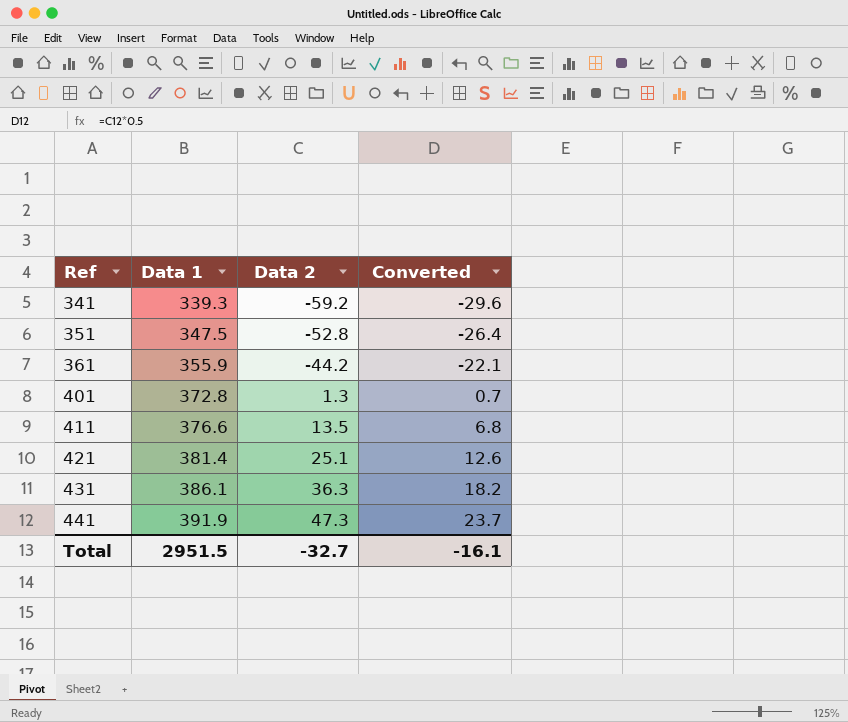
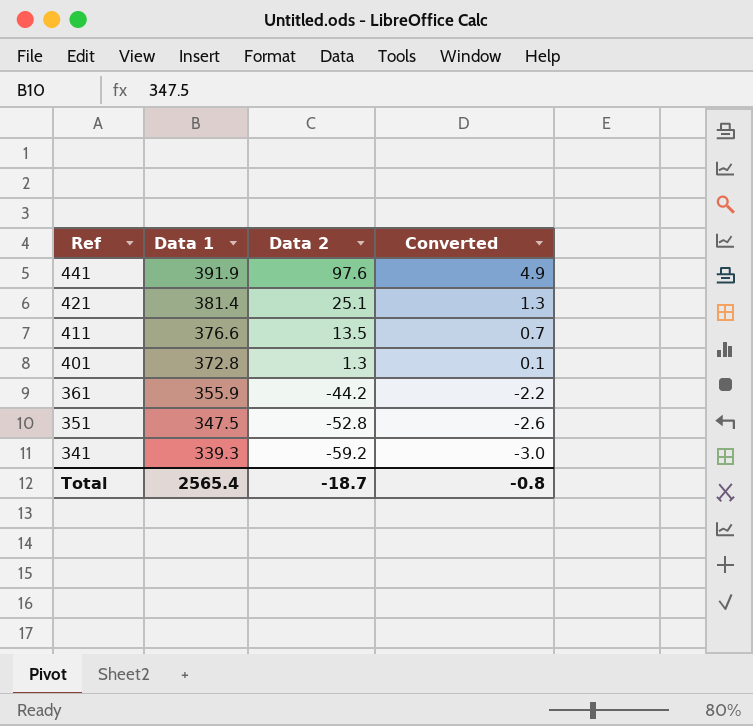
row order: Ref ascending -> Ref descending
column Converted | formula: [Data 2] * 0.5 -> [Data 2] * 0.05
row 431: 386.1 | 36.3 | 18.2 -> none
441 | Data 2: 47.3 -> 97.6
Total | Data 1: 2951.5 -> 2565.4
Total | Data 2: -32.7 -> -18.7
Total | Converted: -16.1 -> -0.8

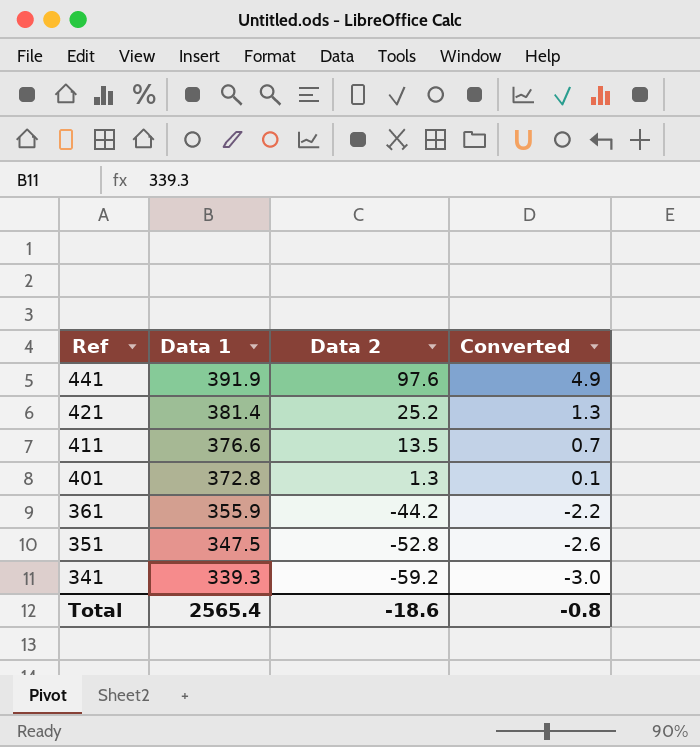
421 | Data 2: 25.1 -> 25.2
Total | Data 2: -18.7 -> -18.6

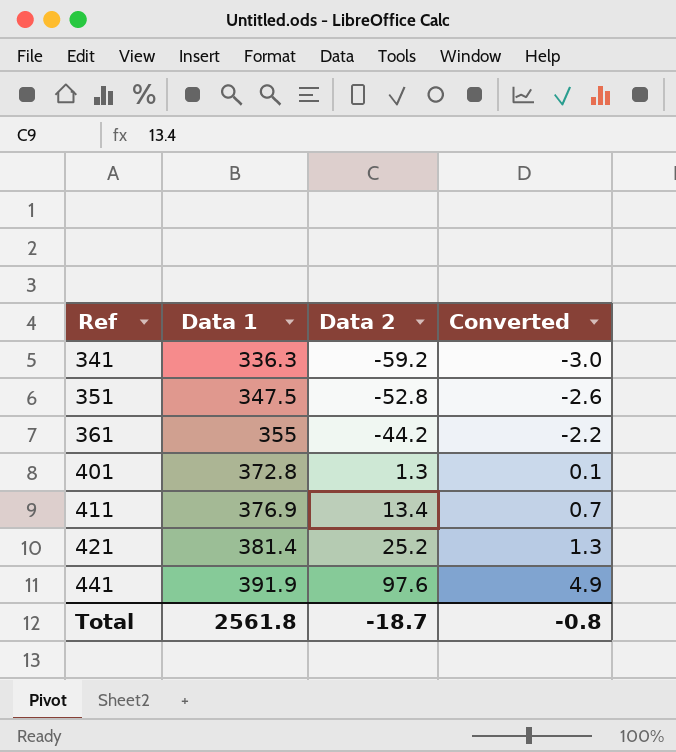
row order: Ref descending -> Ref ascending
341 | Data 1: 339.3 -> 336.3
361 | Data 1: 355.9 -> 355
411 | Data 1: 376.6 -> 376.9
411 | Data 2: 13.5 -> 13.4
Total | Data 1: 2565.4 -> 2561.8
Total | Data 2: -18.6 -> -18.7

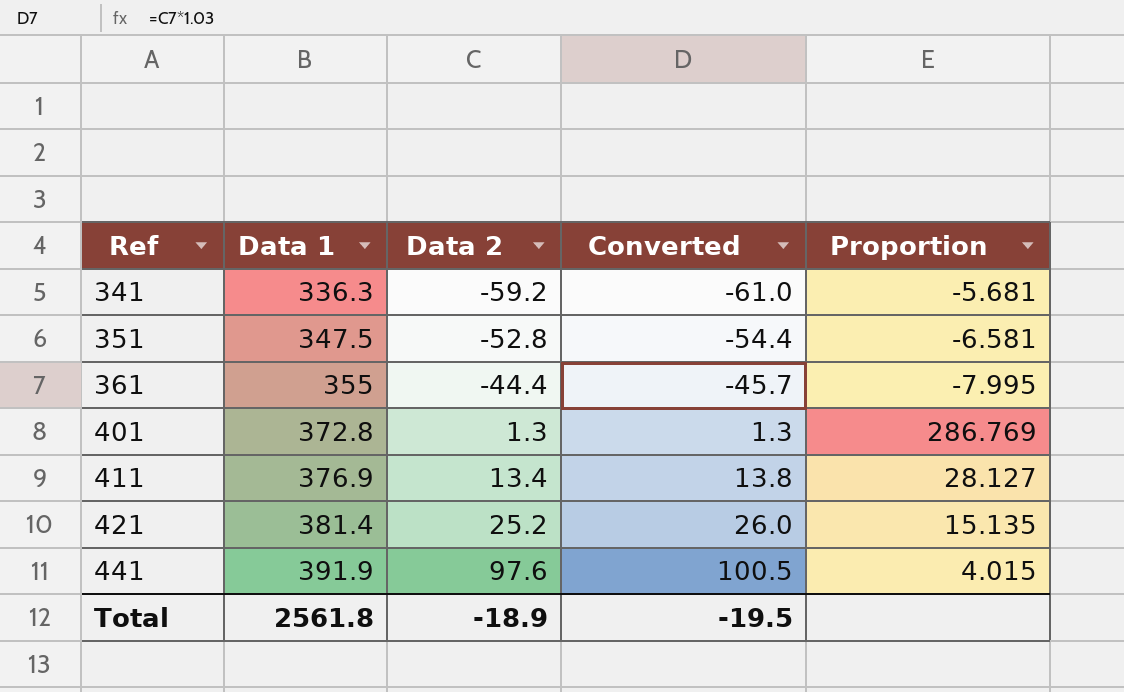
column Converted | formula: [Data 2] * 0.05 -> [Data 2] * 1.03
column Proportion | formula: none -> [Data 1] / [Data 2]
361 | Data 2: -44.2 -> -44.4
Total | Data 2: -18.7 -> -18.9
Total | Converted: -0.8 -> -19.5

